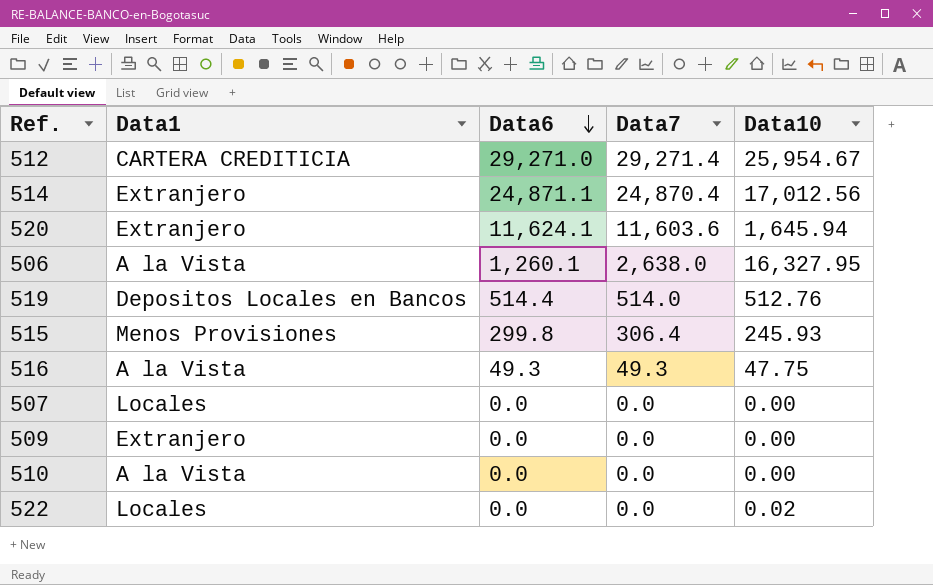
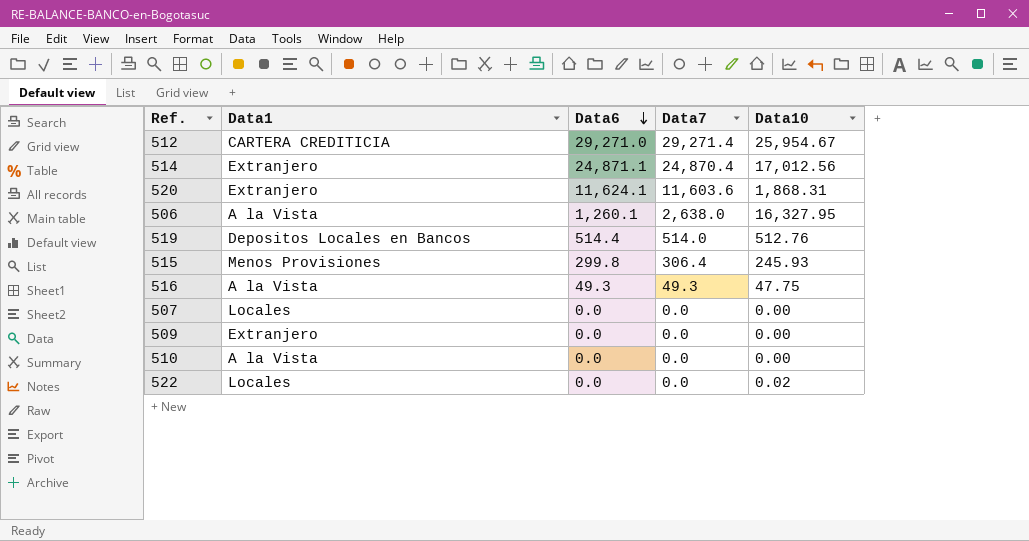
520 | Data10: 1,645.94 -> 1,868.31

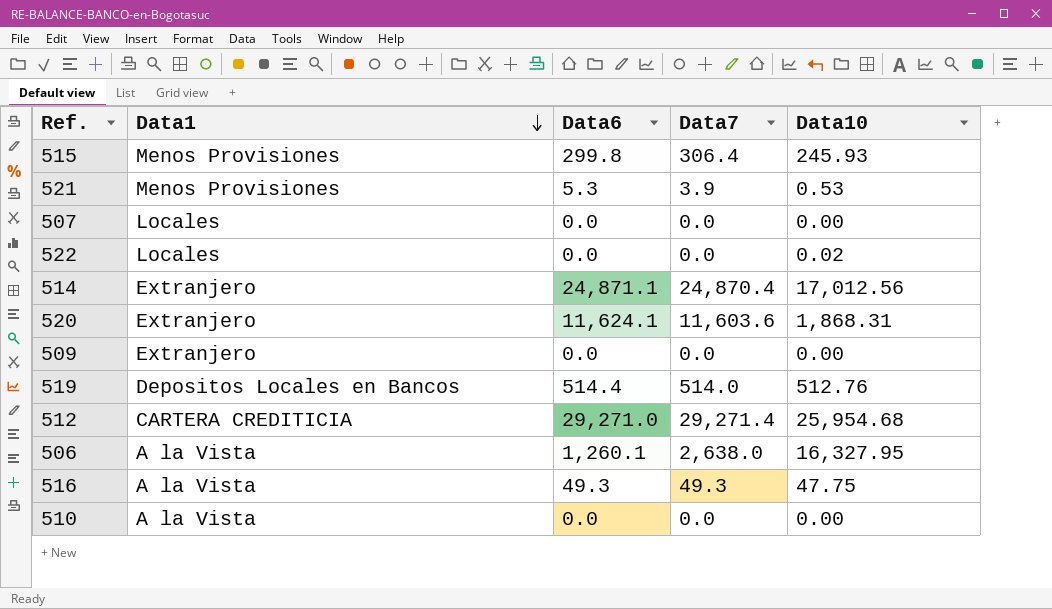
row order: Data6 descending -> Data1 descending
row 521: none -> Menos Provisiones | 5.3 | 3.9 | 0.53
512 | Data10: 25,954.67 -> 25,954.68

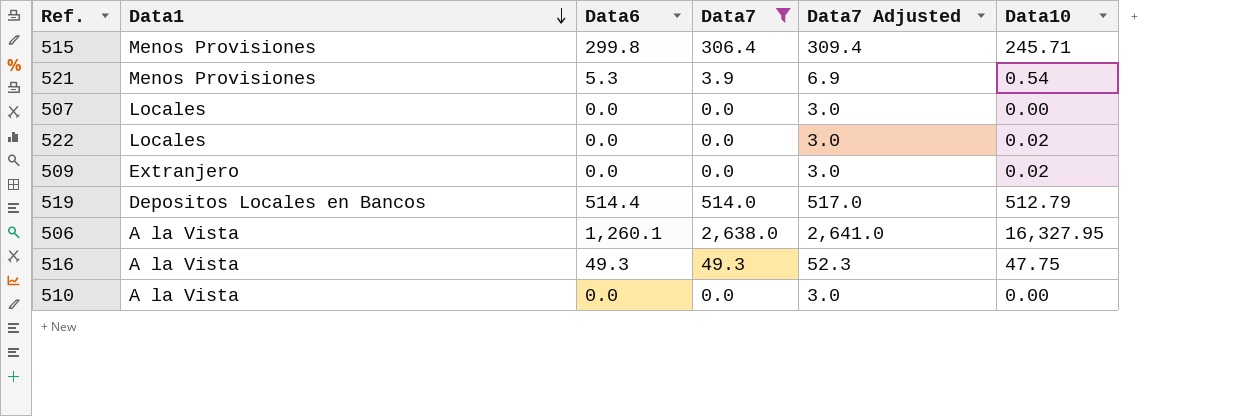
filter: none -> Data7 <= 2,638.0
column Data7 Adjusted | formula: none -> [Data7] + 3
515 | Data10: 245.93 -> 245.71
521 | Data10: 0.53 -> 0.54
509 | Data10: 0.00 -> 0.02
519 | Data10: 512.76 -> 512.79

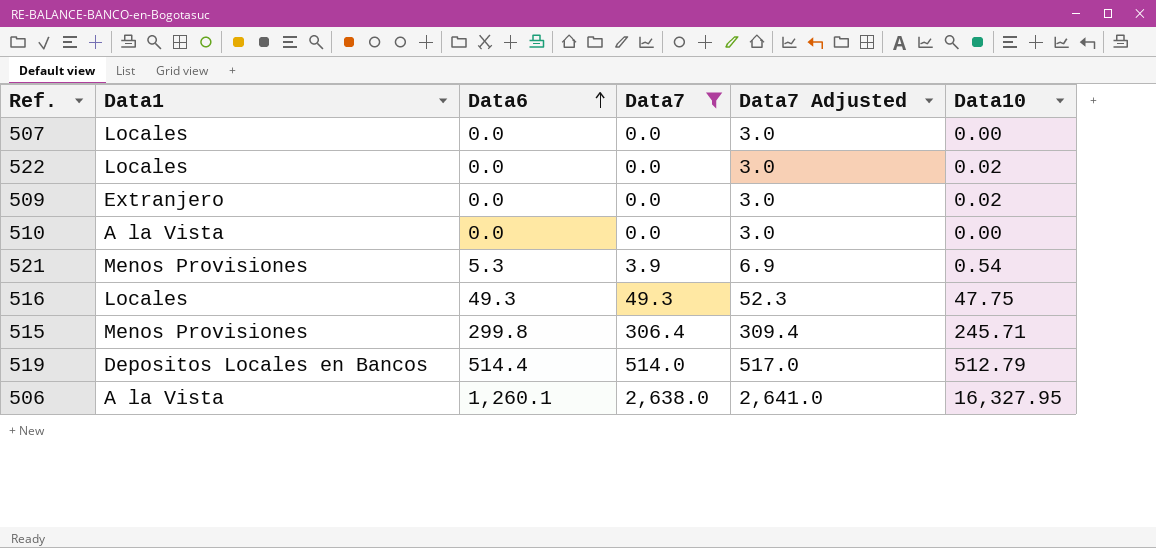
row order: Data1 descending -> Data6 ascending
516 | Data1: A la Vista -> Locales

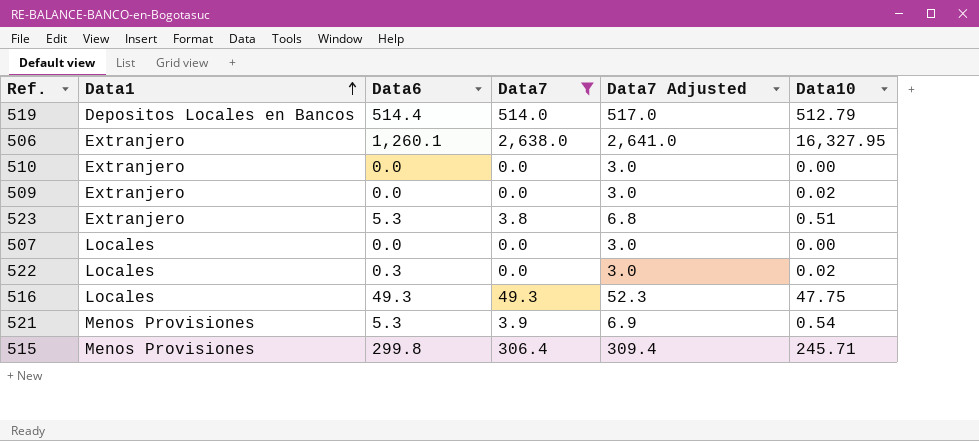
row order: Data6 ascending -> Data1 ascending
506 | Data1: A la Vista -> Extranjero
510 | Data1: A la Vista -> Extranjero
row 523: none -> Extranjero | 5.3 | 3.8 | 6.8 | 0.51
522 | Data6: 0.0 -> 0.3

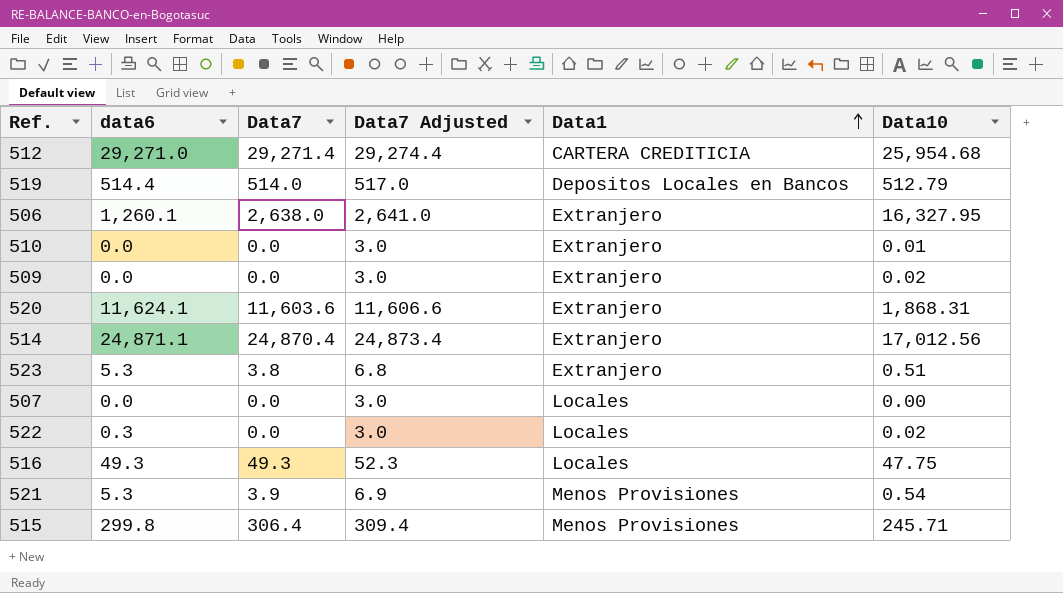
filter: Data7 <= 2,638.0 -> none
column name: Data6 -> data6
column Data1 | position: 2 -> 5
510 | Data10: 0.00 -> 0.01

